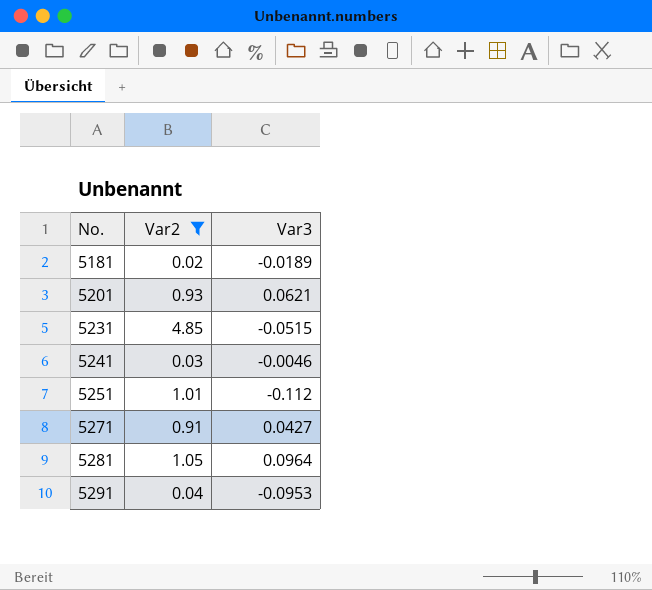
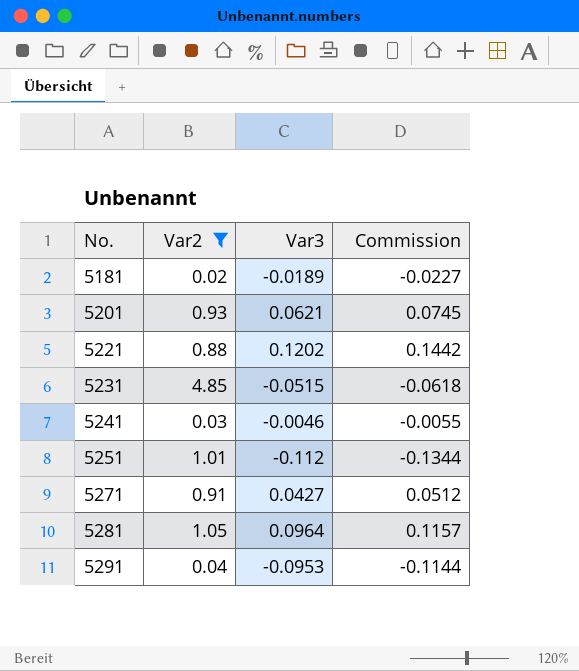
column Commission | formula: none -> [Var3] * 1.2
row 5221: none -> 0.88 | 0.1202 | 0.1442

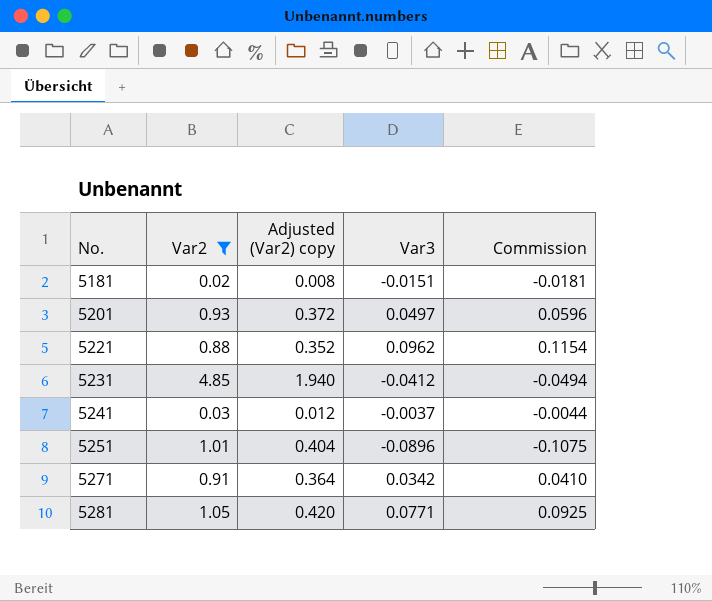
column Adjusted (Var2) copy | formula: none -> [Var2] * 0.4
row 5291: 0.04 | -0.0953 | -0.1144 -> none
5181 | Var3: -0.0189 -> -0.0151
5181 | Commission: -0.0227 -> -0.0181
5201 | Var3: 0.0621 -> 0.0497
5201 | Commission: 0.0745 -> 0.0596
5221 | Var3: 0.1202 -> 0.0962
5221 | Commission: 0.1442 -> 0.1154
5231 | Var3: -0.0515 -> -0.0412
5231 | Commission: -0.0618 -> -0.0494
5241 | Var3: -0.0046 -> -0.0037
5241 | Commission: -0.0055 -> -0.0044
5251 | Var3: -0.112 -> -0.0896
5251 | Commission: -0.1344 -> -0.1075
5271 | Var3: 0.0427 -> 0.0342
5271 | Commission: 0.0512 -> 0.0410
5281 | Var3: 0.0964 -> 0.0771
5281 | Commission: 0.1157 -> 0.0925

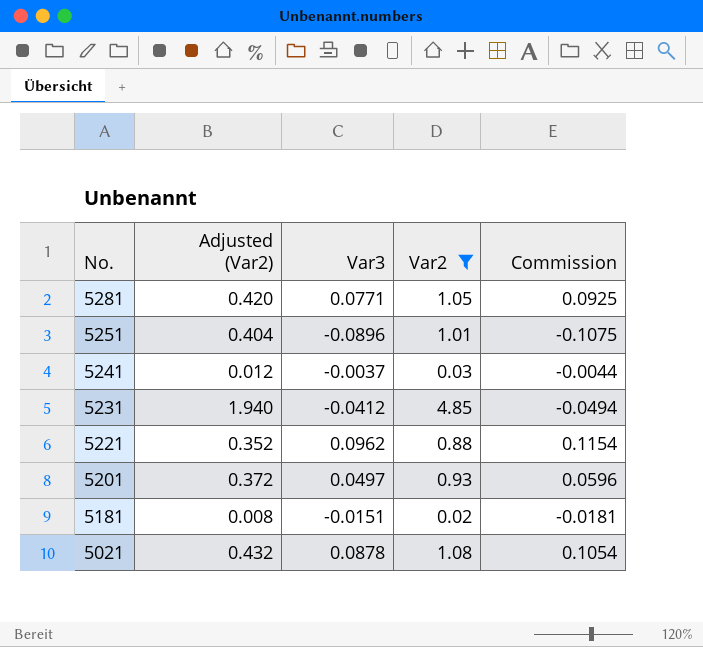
row order: No. ascending -> No. descending
column name: Adjusted (Var2) copy -> Adjusted (Var2)
column Var2 | position: 2 -> 4
row 5271: 0.91 | 0.364 | 0.0342 | 0.0410 -> none
row 5021: none -> 0.432 | 0.0878 | 1.08 | 0.1054

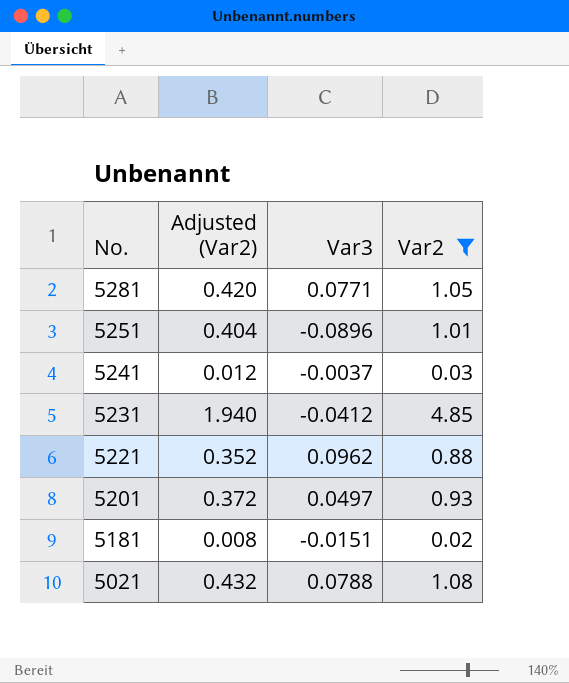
column Commission | formula: [Var3] * 1.2 -> none
5021 | Var3: 0.0878 -> 0.0788

